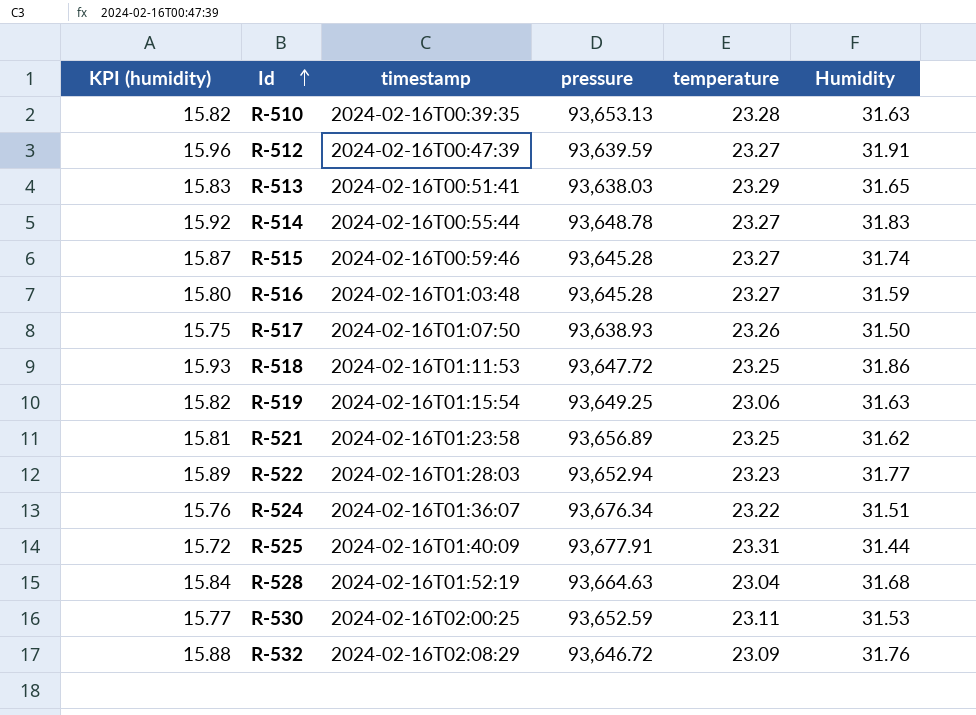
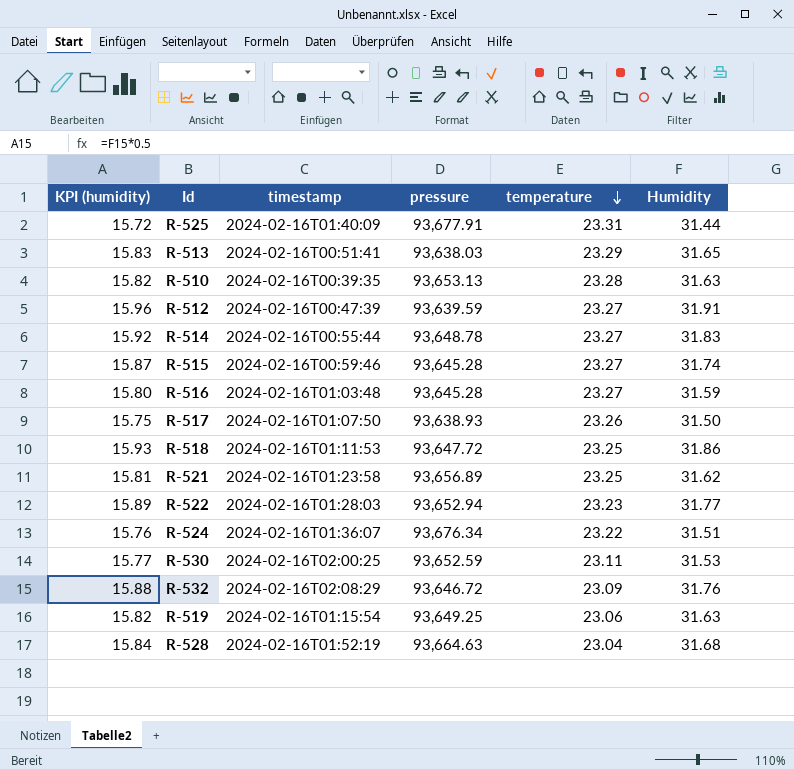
row order: Id ascending -> temperature descending

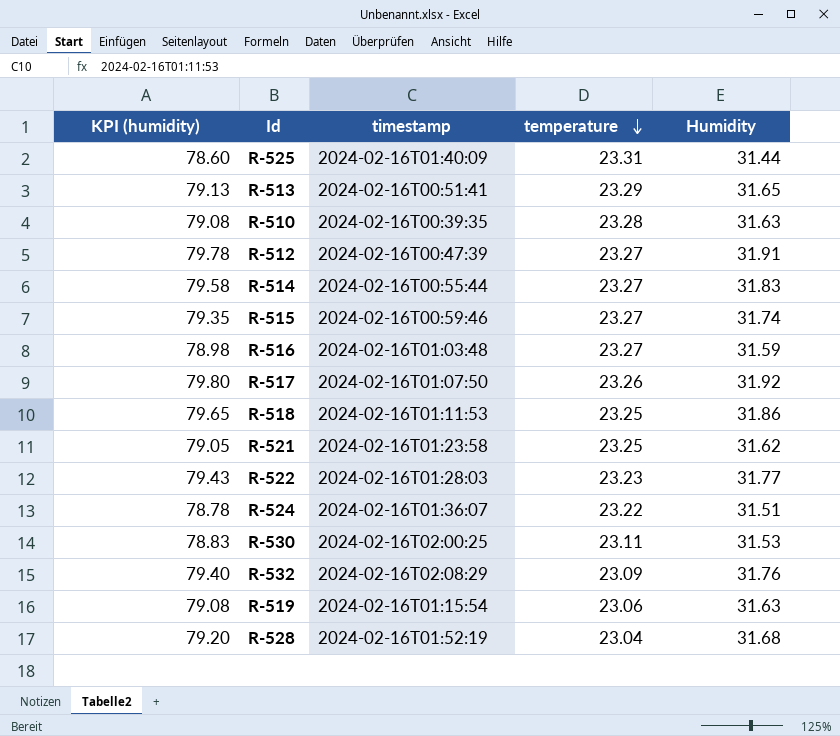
column pressure | position: 4 -> none
column KPI (humidity) | formula: [Humidity] * 0.5 -> [Humidity] * 2.5
R-517 | Humidity: 31.50 -> 31.92

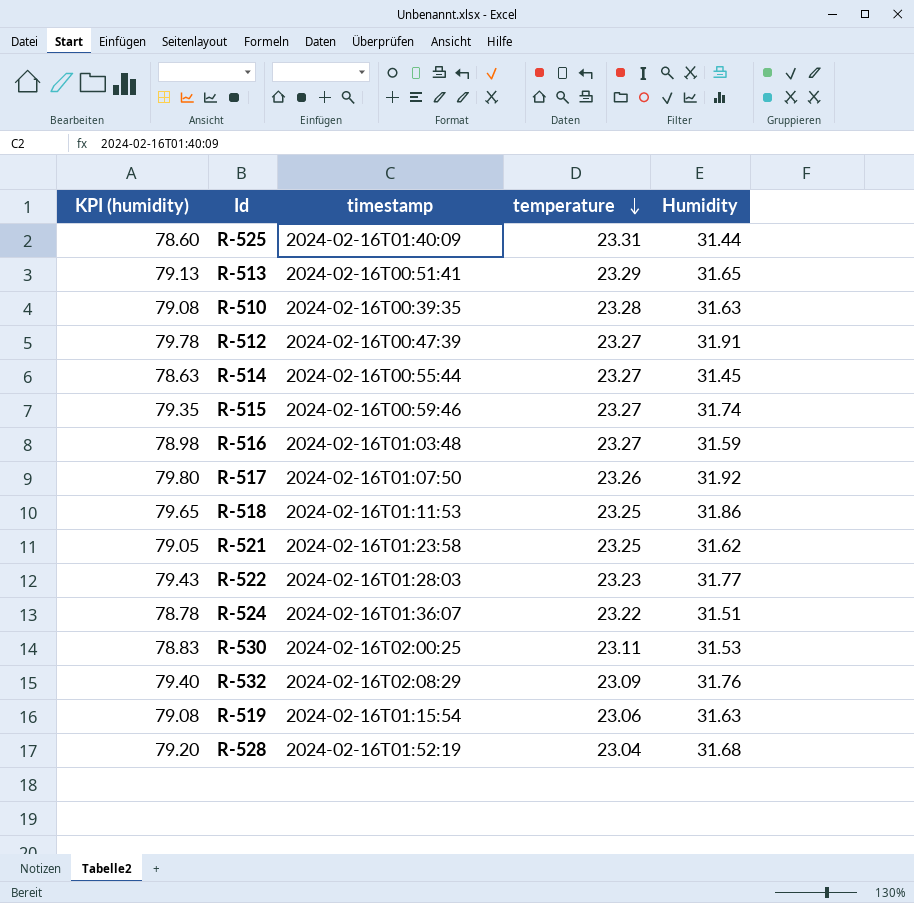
R-514 | KPI (humidity): 79.58 -> 78.63
R-514 | Humidity: 31.83 -> 31.45

